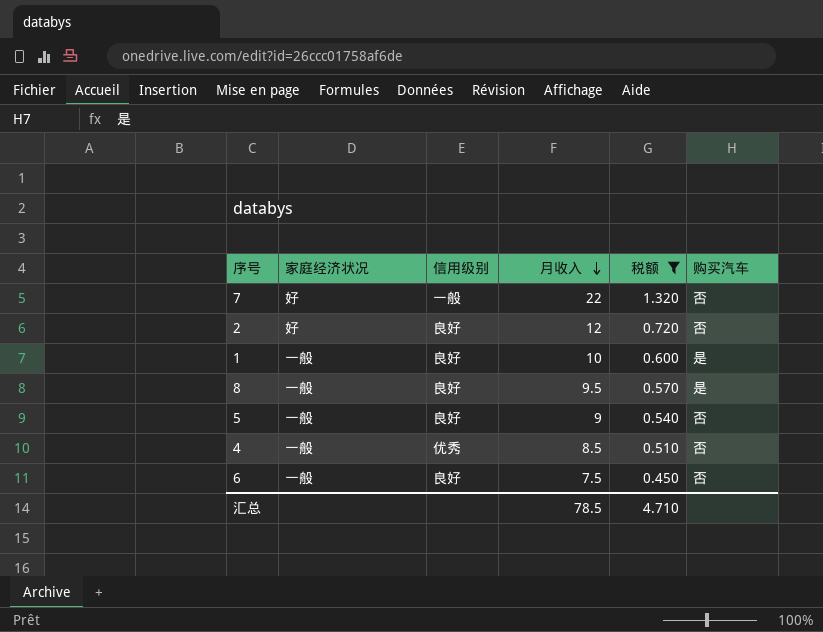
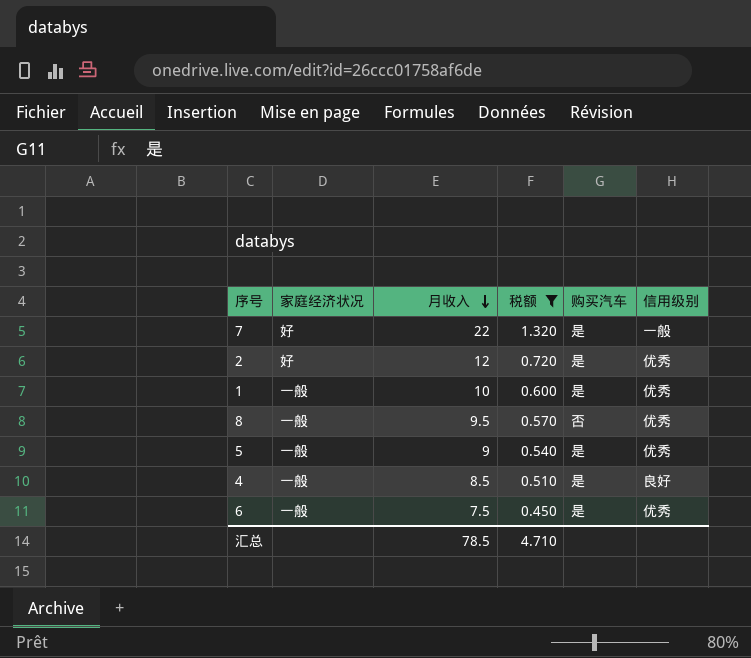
column 信用级别 | position: 3 -> 6
7 | 购买汽车: 否 -> 是
2 | 购买汽车: 否 -> 是
2 | 信用级别: 良好 -> 优秀
1 | 信用级别: 良好 -> 优秀
8 | 购买汽车: 是 -> 否
8 | 信用级别: 良好 -> 优秀
5 | 购买汽车: 否 -> 是
5 | 信用级别: 良好 -> 优秀
4 | 购买汽车: 否 -> 是
4 | 信用级别: 优秀 -> 良好
6 | 购买汽车: 否 -> 是
6 | 信用级别: 良好 -> 优秀

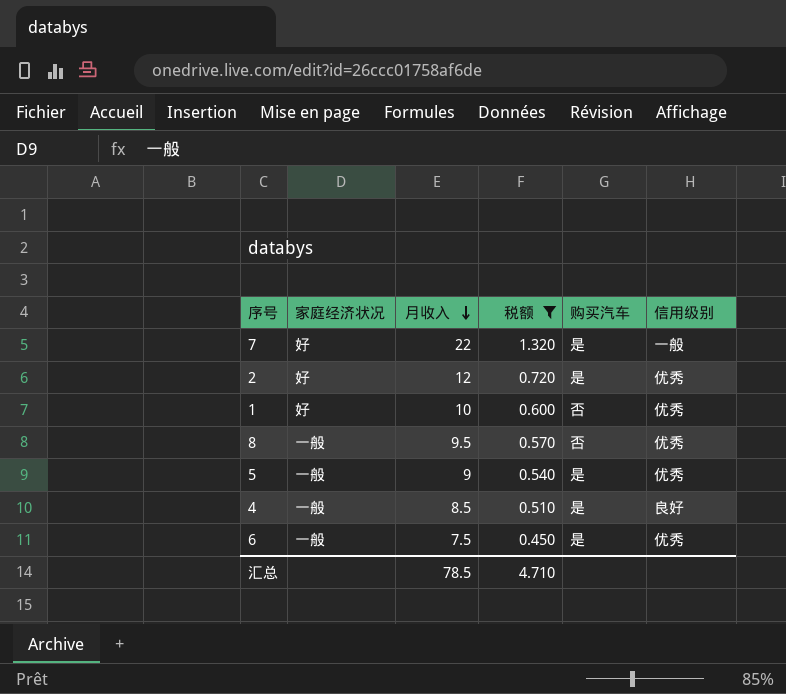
1 | 家庭经济状况: 一般 -> 好
1 | 购买汽车: 是 -> 否

